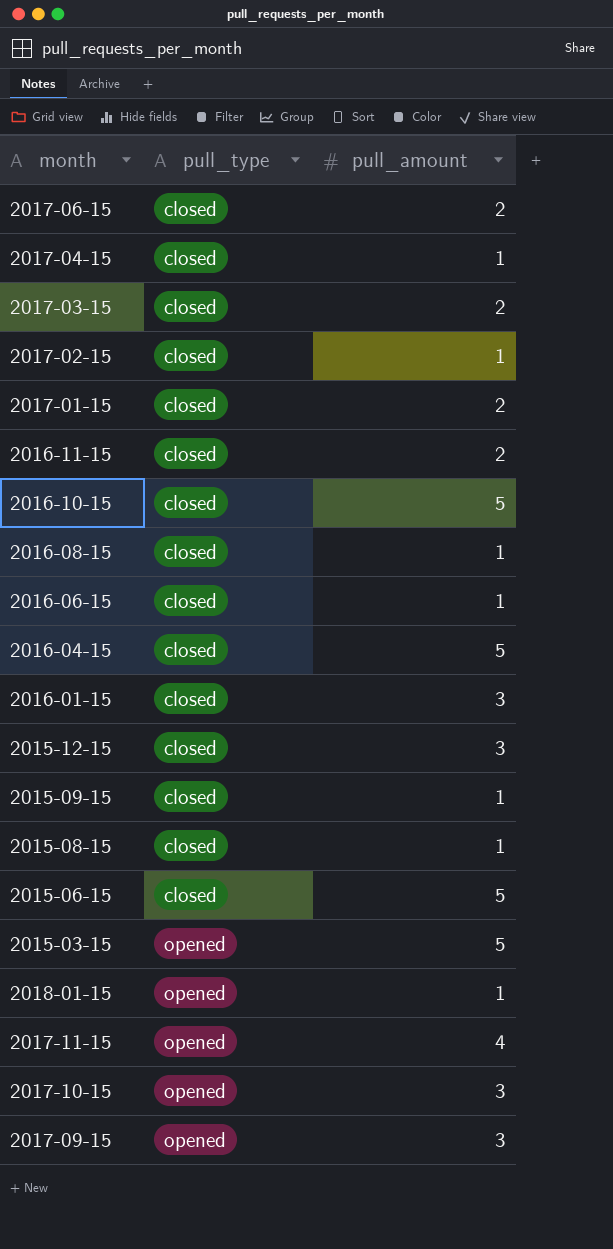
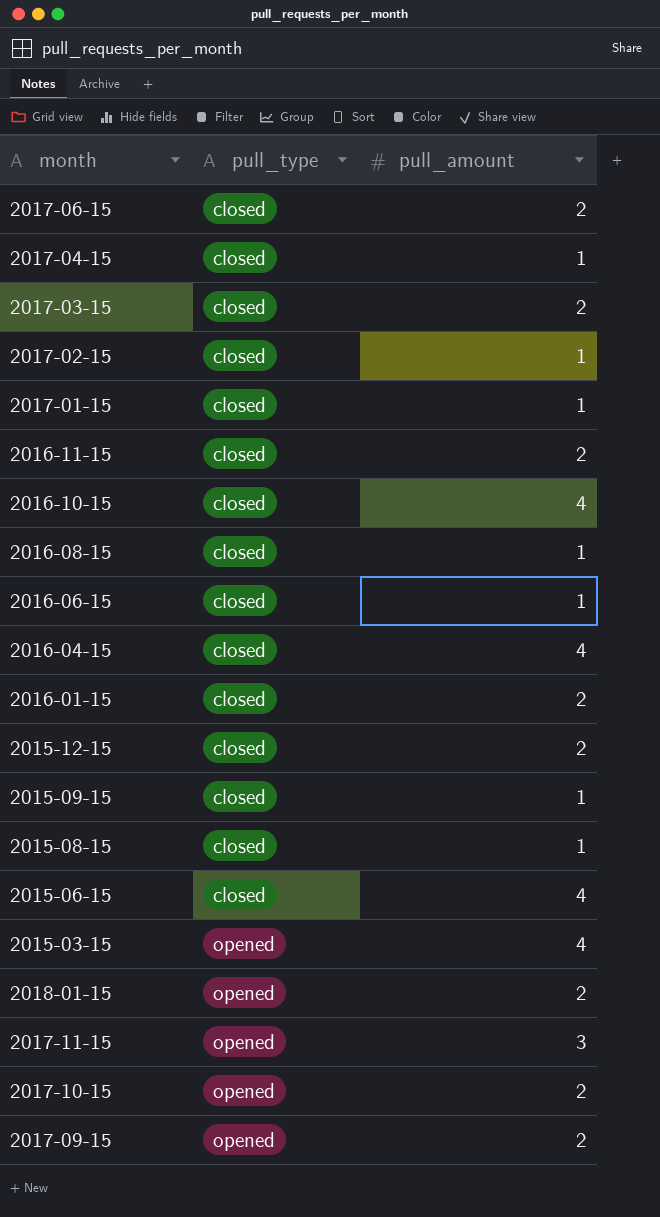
2017-01-15 | pull_amount: 2 -> 1
2016-10-15 | pull_amount: 5 -> 4
2016-04-15 | pull_amount: 5 -> 4
2016-01-15 | pull_amount: 3 -> 2
2015-12-15 | pull_amount: 3 -> 2
2015-06-15 | pull_amount: 5 -> 4
2015-03-15 | pull_amount: 5 -> 4
2018-01-15 | pull_amount: 1 -> 2
2017-11-15 | pull_amount: 4 -> 3
2017-10-15 | pull_amount: 3 -> 2
2017-09-15 | pull_amount: 3 -> 2

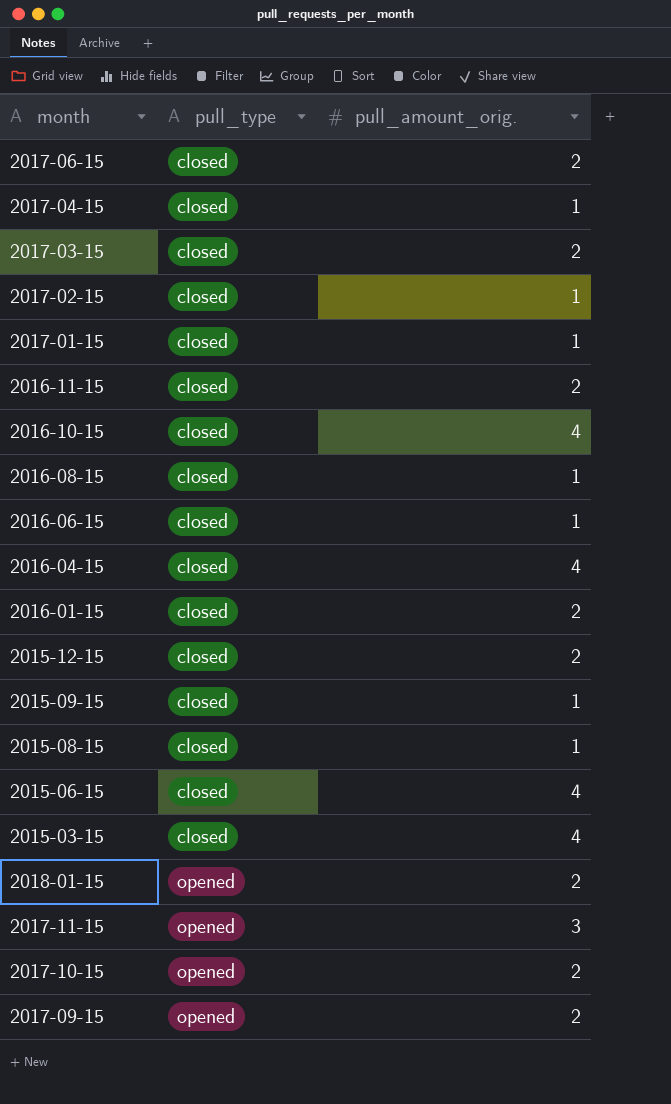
column name: pull_amount -> pull_amount_orig.
2015-03-15 | pull_type: opened -> closed

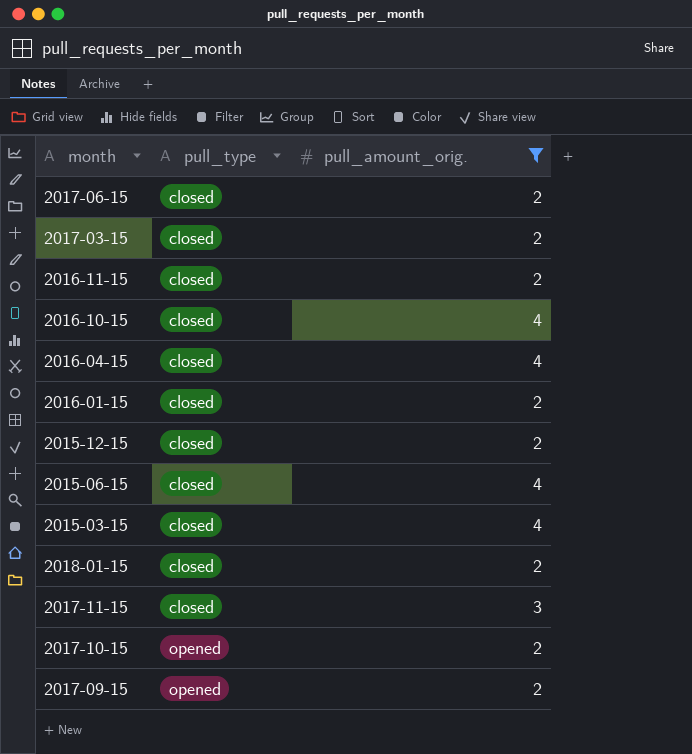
filter: none -> pull_amount_orig. != 1
2018-01-15 | pull_type: opened -> closed
2017-11-15 | pull_type: opened -> closed

